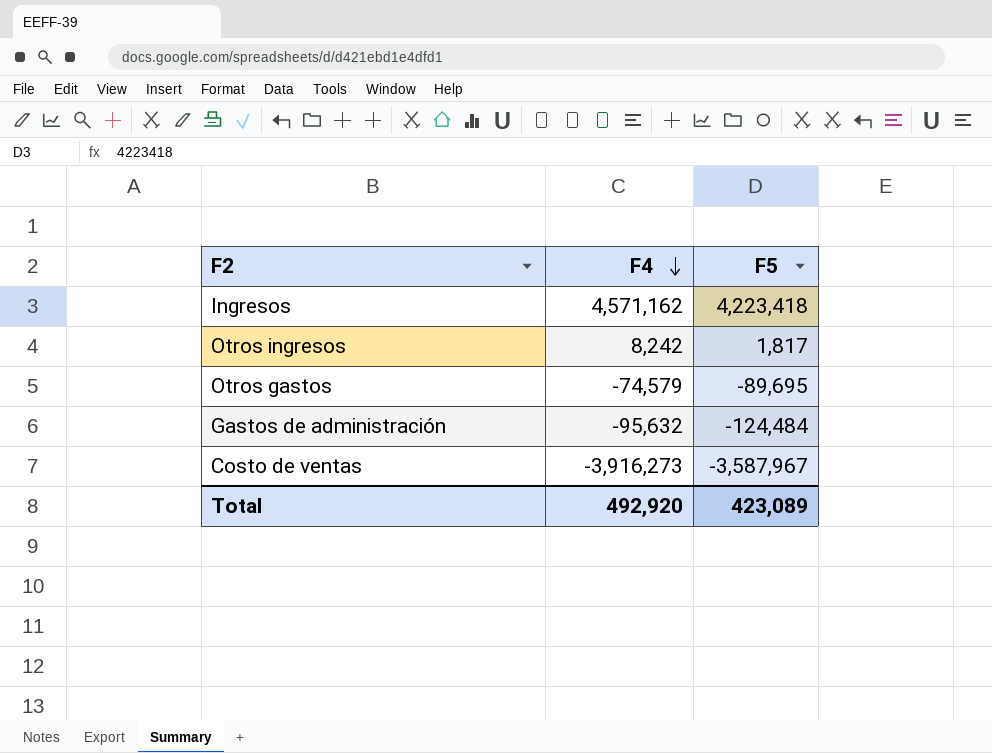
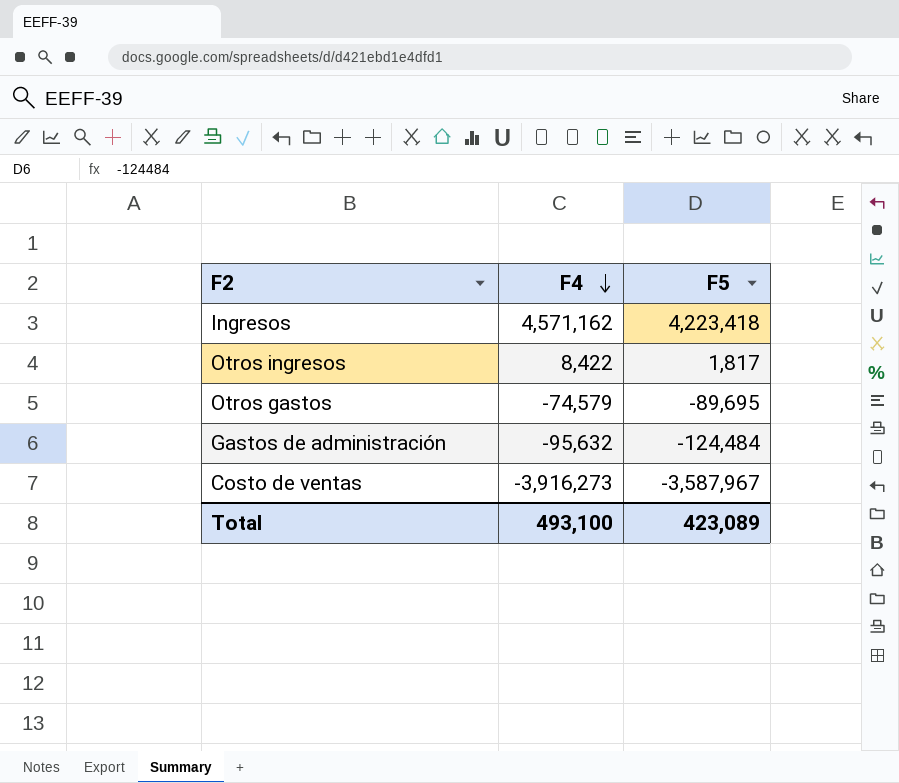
Otros ingresos | F4: 8,242 -> 8,422
Total | F4: 492,920 -> 493,100

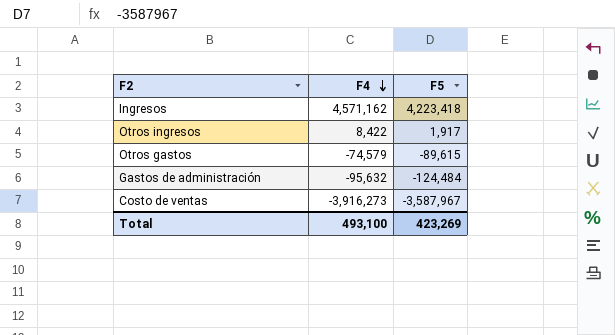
Otros ingresos | F5: 1,817 -> 1,917
Otros gastos | F5: -89,695 -> -89,615
Total | F5: 423,089 -> 423,269

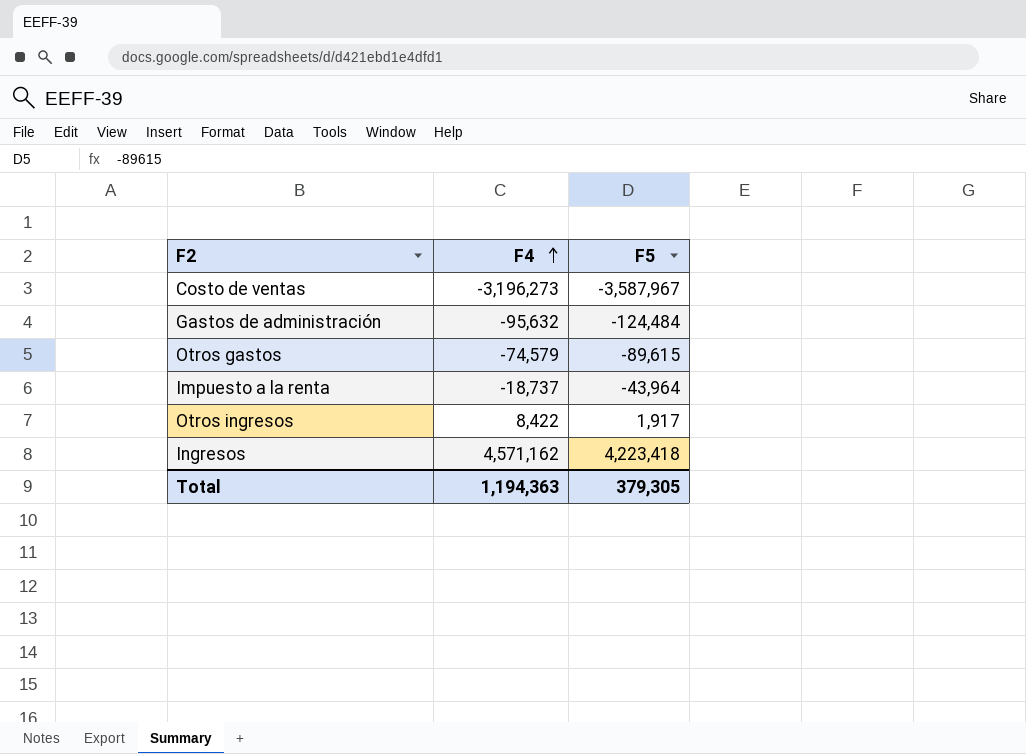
row order: F4 descending -> F4 ascending
Costo de ventas | F4: -3,916,273 -> -3,196,273
row Impuesto a la renta: none -> -18,737 | -43,964
Total | F4: 493,100 -> 1,194,363
Total | F5: 423,269 -> 379,305

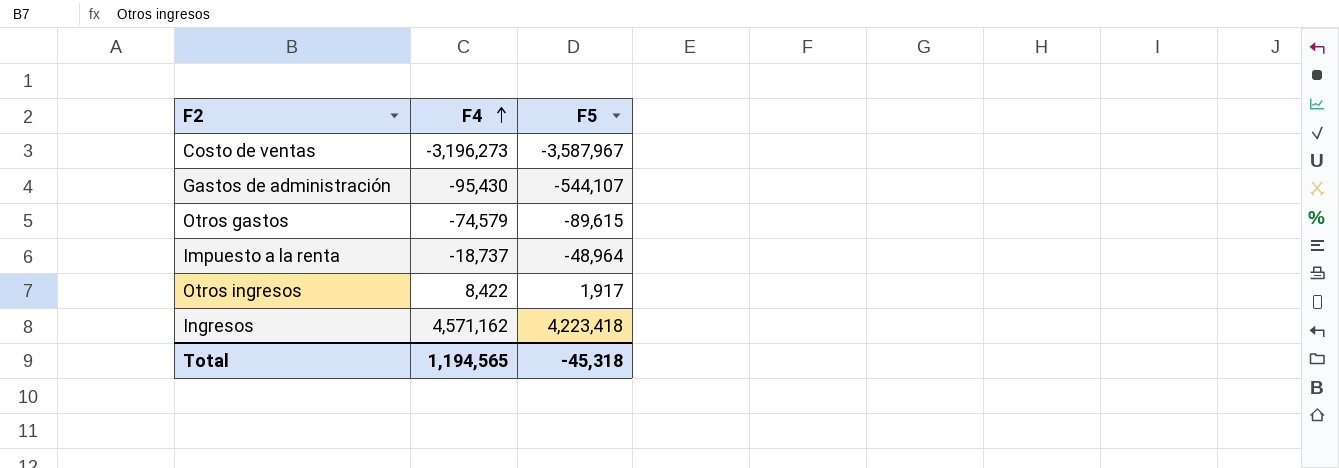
Gastos de administración | F4: -95,632 -> -95,430
Gastos de administración | F5: -124,484 -> -544,107
Impuesto a la renta | F5: -43,964 -> -48,964
Total | F4: 1,194,363 -> 1,194,565
Total | F5: 379,305 -> -45,318

